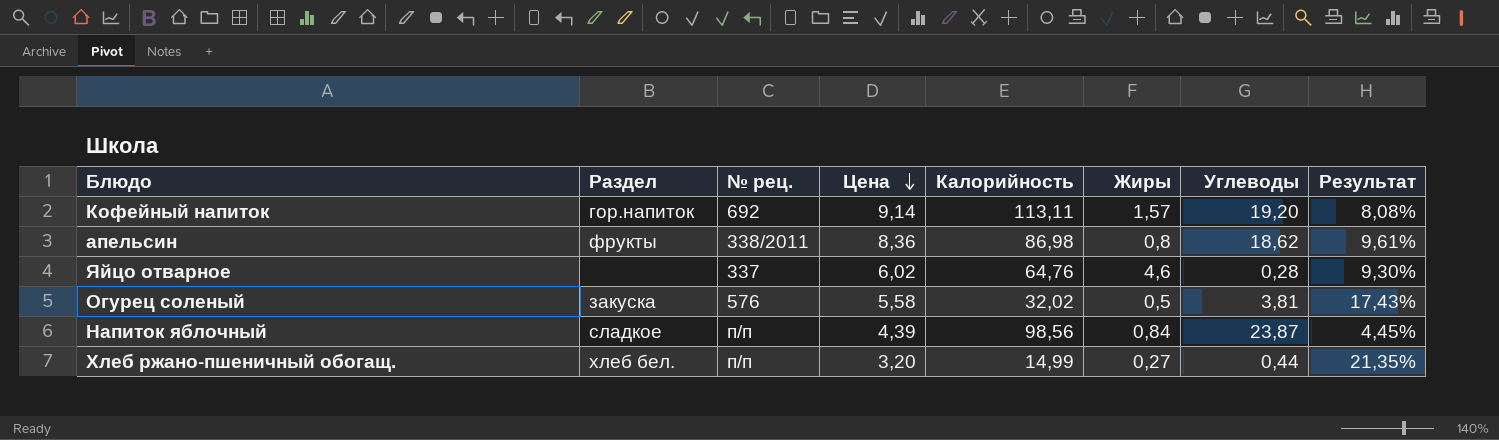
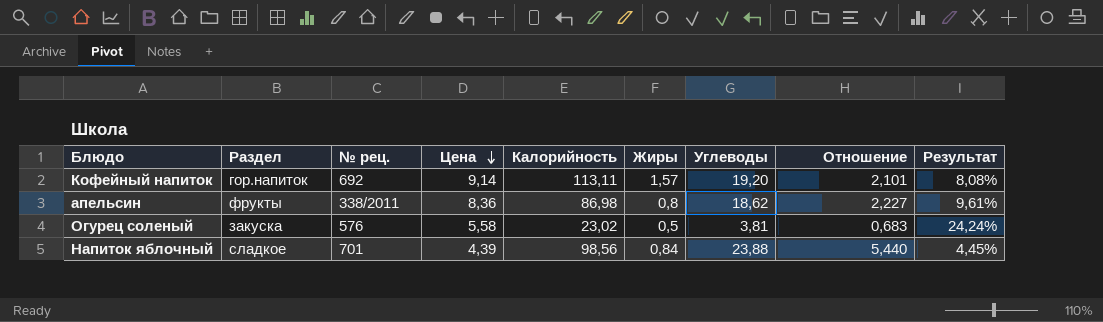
column Отношение | formula: none -> [Углеводы] / [Цена]
row Яйцо отварное: none | 337 | 6,02 | 64,76 | 4,6 | 0,28 | 9,30% -> none
row Хлеб ржано-пшеничный обогащ.: хлеб бел. | п/п | 3,20 | 14,99 | 0,27 | 0,44 | 21,35% -> none
Огурец соленый | Калорийность: 32,02 -> 23,02
Огурец соленый | Результат: 17,43% -> 24,24%
Напиток яблочный | № рец.: п/п -> 701
Напиток яблочный | Углеводы: 23,87 -> 23,88

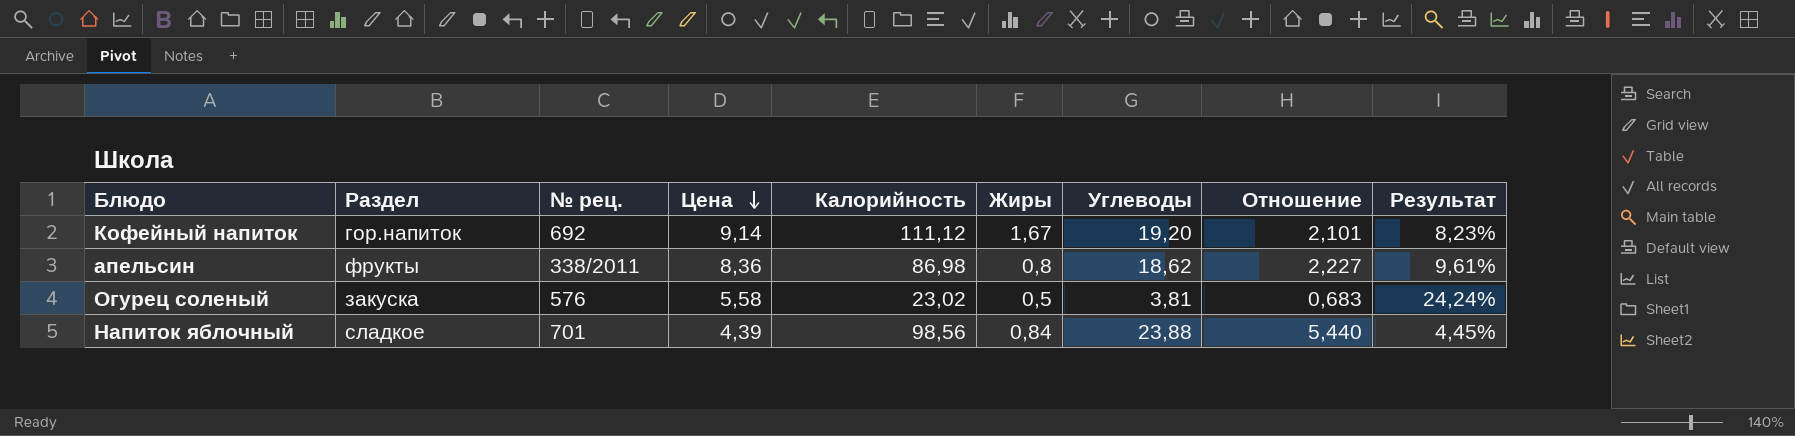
Кофейный напиток | Калорийность: 113,11 -> 111,12
Кофейный напиток | Жиры: 1,57 -> 1,67
Кофейный напиток | Результат: 8,08% -> 8,23%

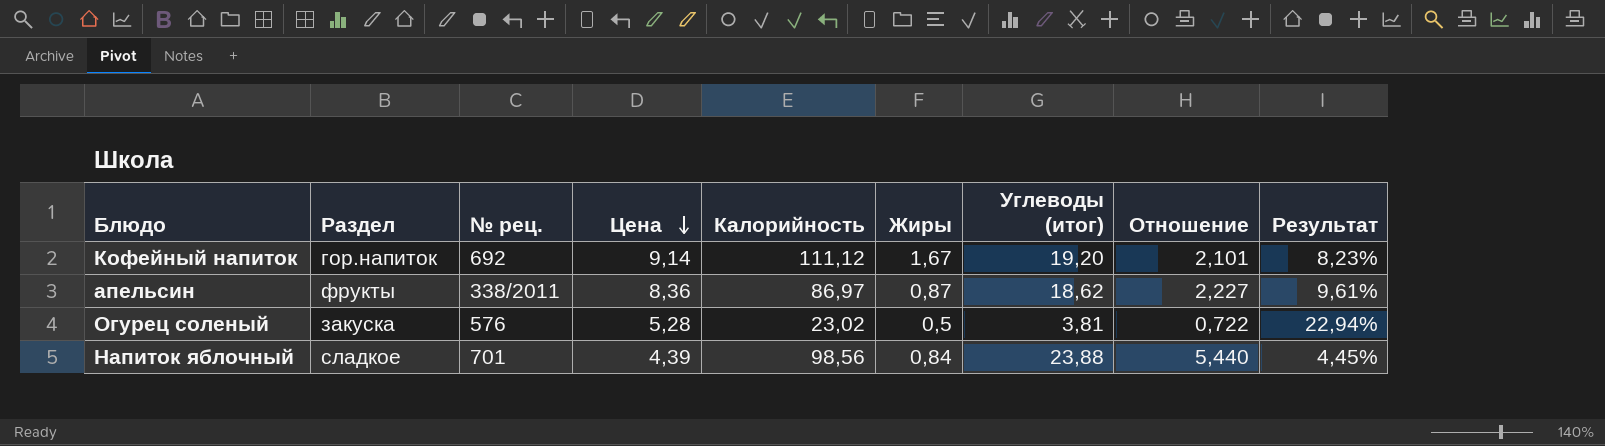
column name: Углеводы -> Углеводы (итог)
апельсин | Калорийность: 86,98 -> 86,97
апельсин | Жиры: 0,8 -> 0,87
Огурец соленый | Цена: 5,58 -> 5,28
Огурец соленый | Отношение: 0,683 -> 0,722
Огурец соленый | Результат: 24,24% -> 22,94%

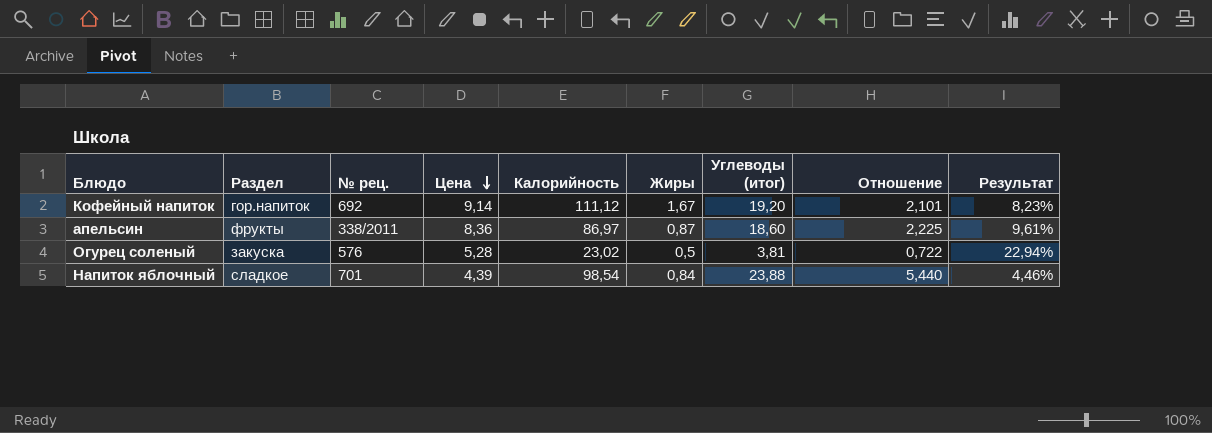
апельсин | Углеводы (итог): 18,62 -> 18,60
апельсин | Отношение: 2,227 -> 2,225
Напиток яблочный | Калорийность: 98,56 -> 98,54
Напиток яблочный | Результат: 4,45% -> 4,46%

